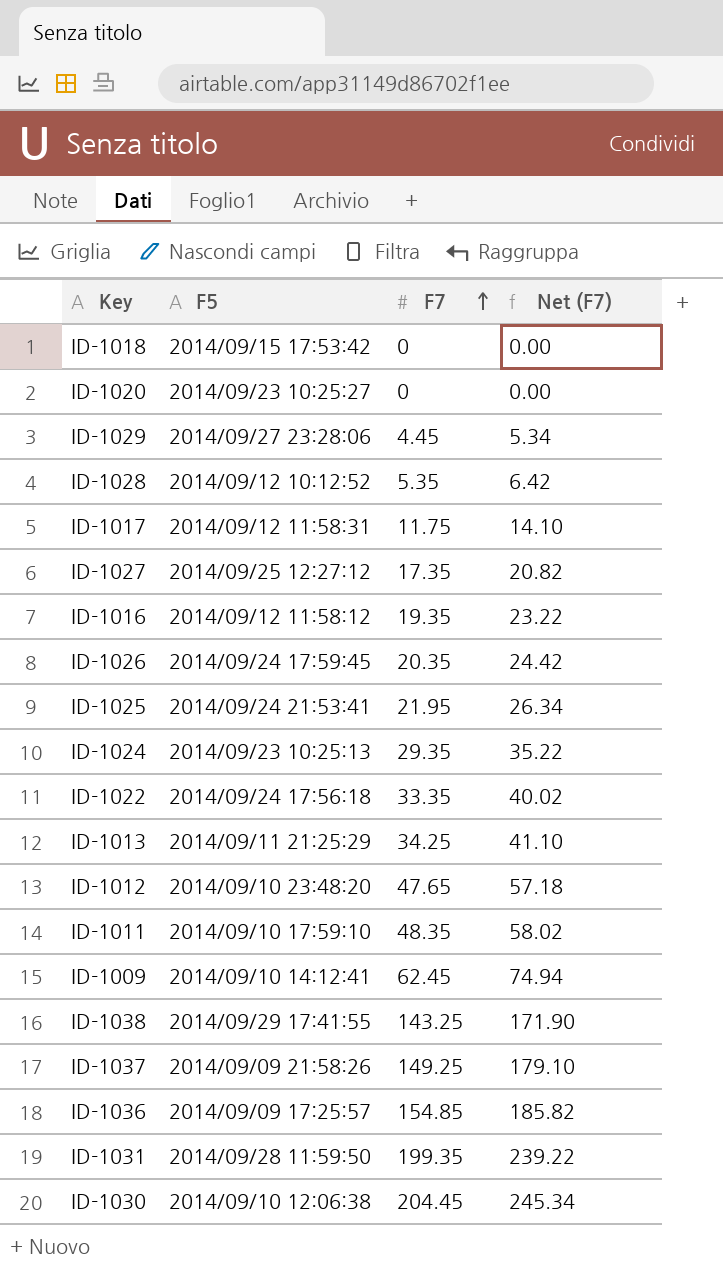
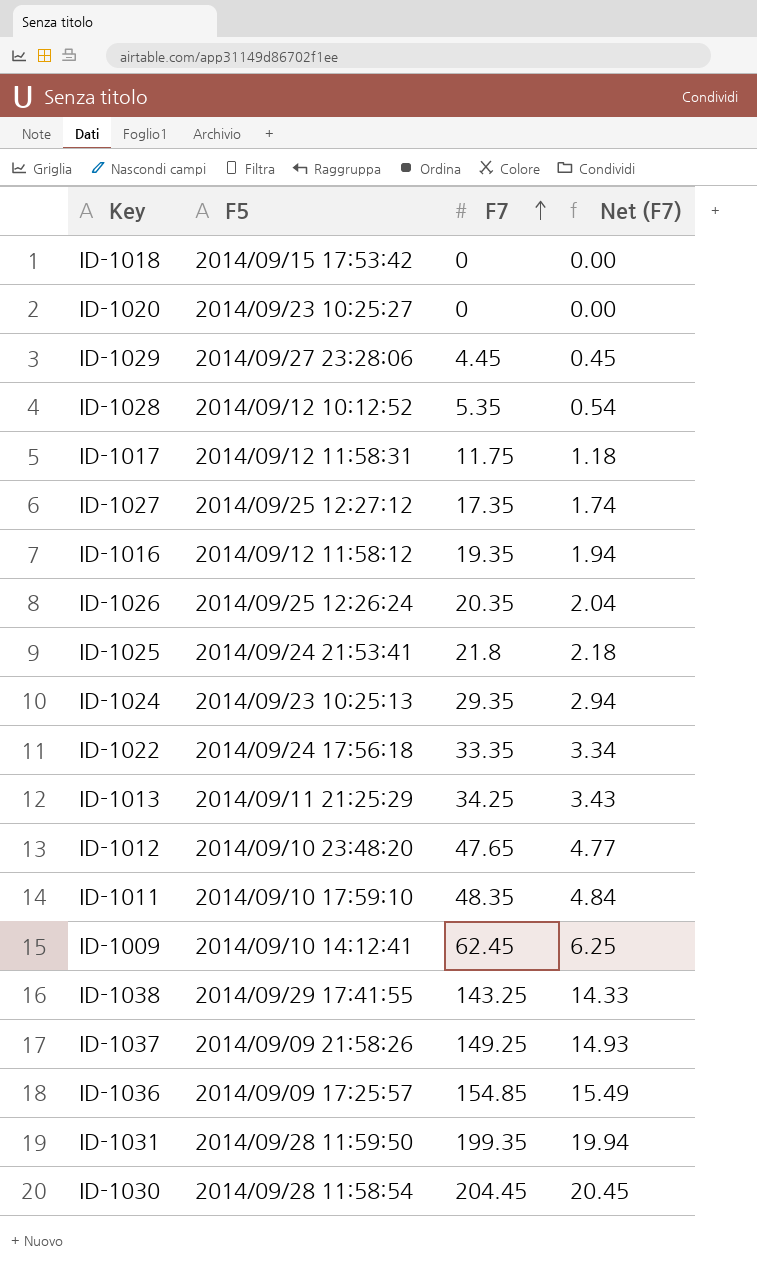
column Net (F7) | formula: [F7] * 1.2 -> [F7] * 0.1
ID-1026 | F5: 2014/09/24 17:59:45 -> 2014/09/25 12:26:24
ID-1025 | F7: 21.95 -> 21.8
ID-1030 | F5: 2014/09/10 12:06:38 -> 2014/09/28 11:58:54

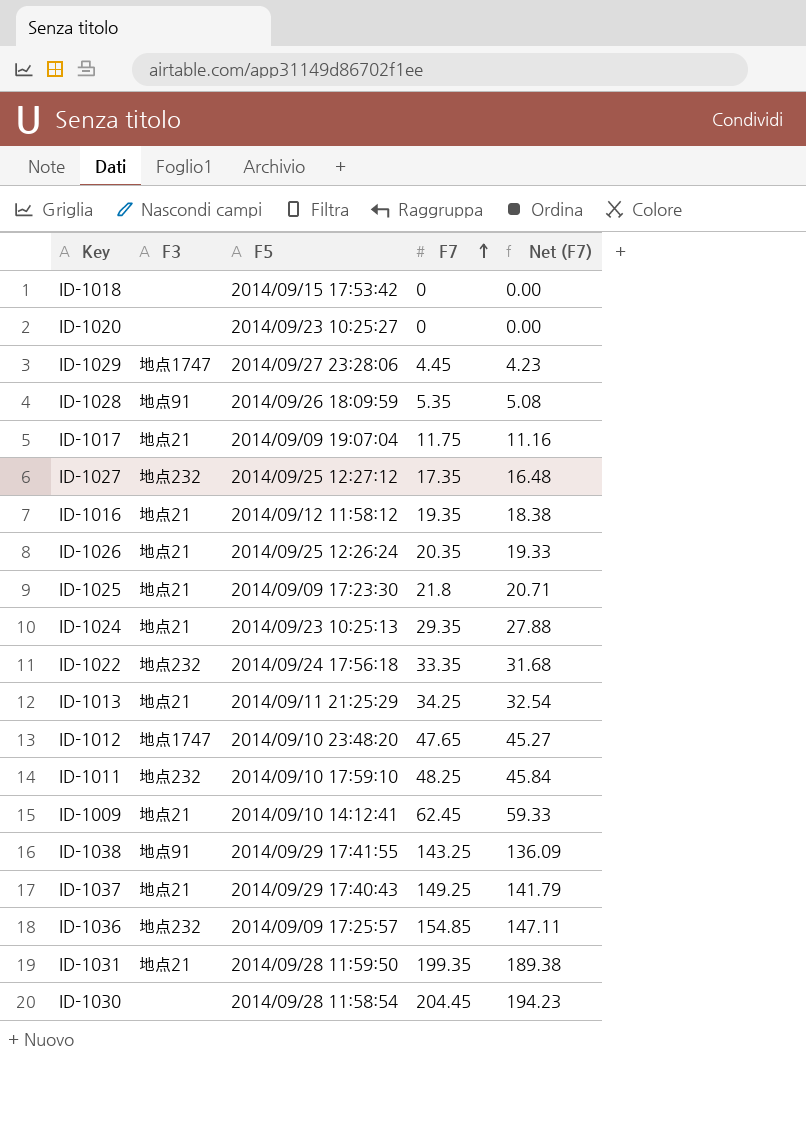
column F3 | position: none -> 2
column Net (F7) | formula: [F7] * 0.1 -> [F7] * 0.95
ID-1028 | F5: 2014/09/12 10:12:52 -> 2014/09/26 18:09:59
ID-1017 | F5: 2014/09/12 11:58:31 -> 2014/09/09 19:07:04
ID-1025 | F5: 2014/09/24 21:53:41 -> 2014/09/09 17:23:30
ID-1011 | F7: 48.35 -> 48.25
ID-1037 | F5: 2014/09/09 21:58:26 -> 2014/09/29 17:40:43

